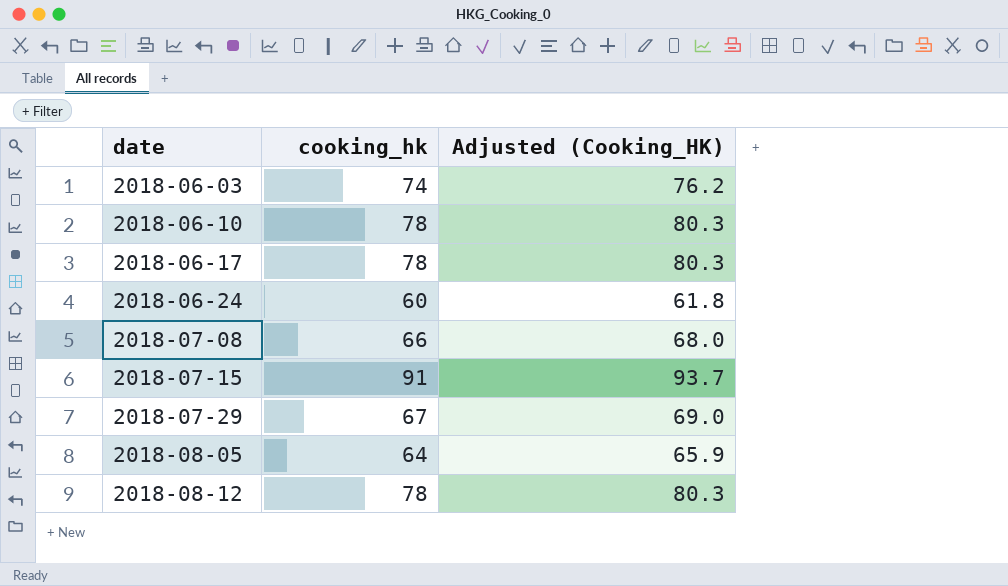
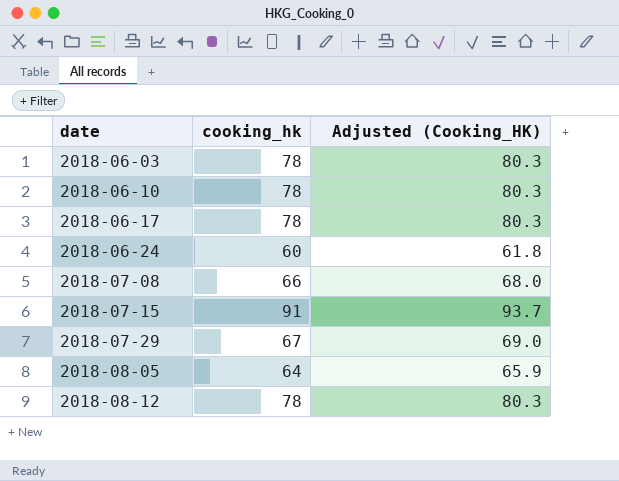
2018-06-03 | cooking_hk: 74 -> 78
2018-06-03 | Adjusted (Cooking_HK): 76.2 -> 80.3

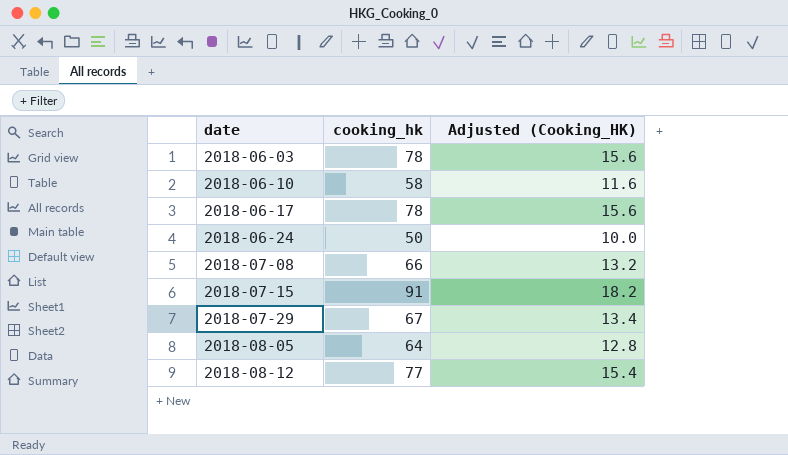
column Adjusted (Cooking_HK) | formula: [cooking_hk] * 1.03 -> [cooking_hk] * 0.2
2018-06-10 | cooking_hk: 78 -> 58
2018-06-24 | cooking_hk: 60 -> 50
2018-08-12 | cooking_hk: 78 -> 77

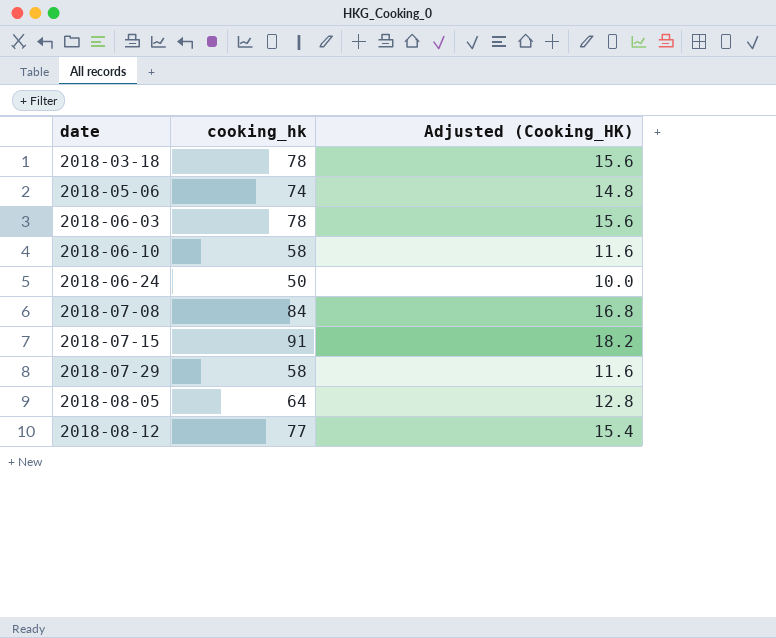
row 2018-06-17: 78 | 15.6 -> none
row 2018-03-18: none -> 78 | 15.6
row 2018-05-06: none -> 74 | 14.8
2018-07-08 | cooking_hk: 66 -> 84
2018-07-08 | Adjusted (Cooking_HK): 13.2 -> 16.8
2018-07-29 | cooking_hk: 67 -> 58
2018-07-29 | Adjusted (Cooking_HK): 13.4 -> 11.6

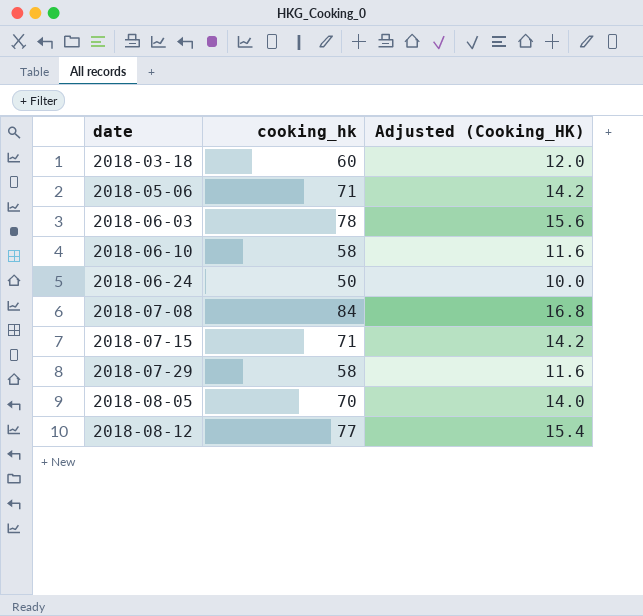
2018-03-18 | cooking_hk: 78 -> 60
2018-03-18 | Adjusted (Cooking_HK): 15.6 -> 12.0
2018-05-06 | cooking_hk: 74 -> 71
2018-05-06 | Adjusted (Cooking_HK): 14.8 -> 14.2
2018-07-15 | cooking_hk: 91 -> 71
2018-07-15 | Adjusted (Cooking_HK): 18.2 -> 14.2
2018-08-05 | cooking_hk: 64 -> 70
2018-08-05 | Adjusted (Cooking_HK): 12.8 -> 14.0

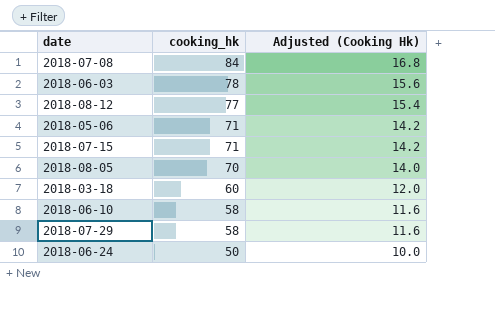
row order: date ascending -> cooking_hk descending
column name: Adjusted (Cooking_HK) -> Adjusted (Cooking Hk)

